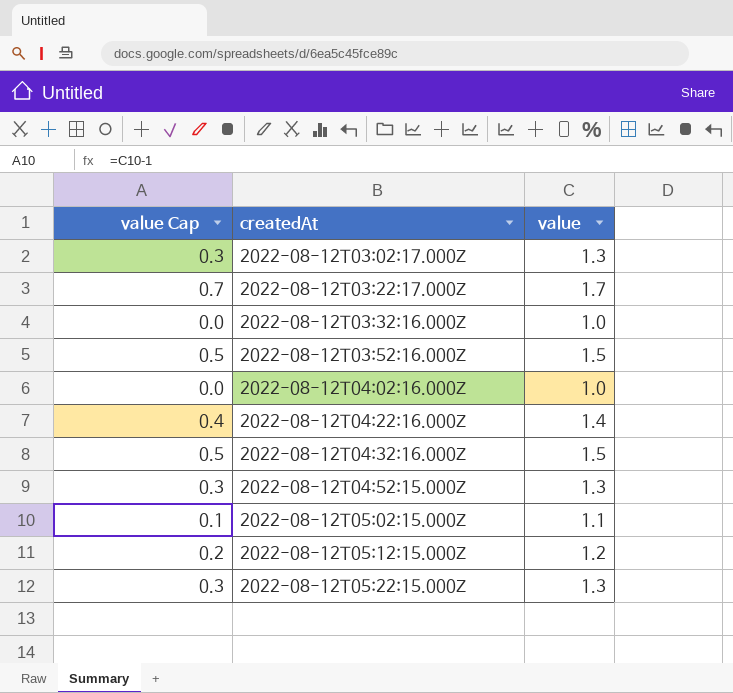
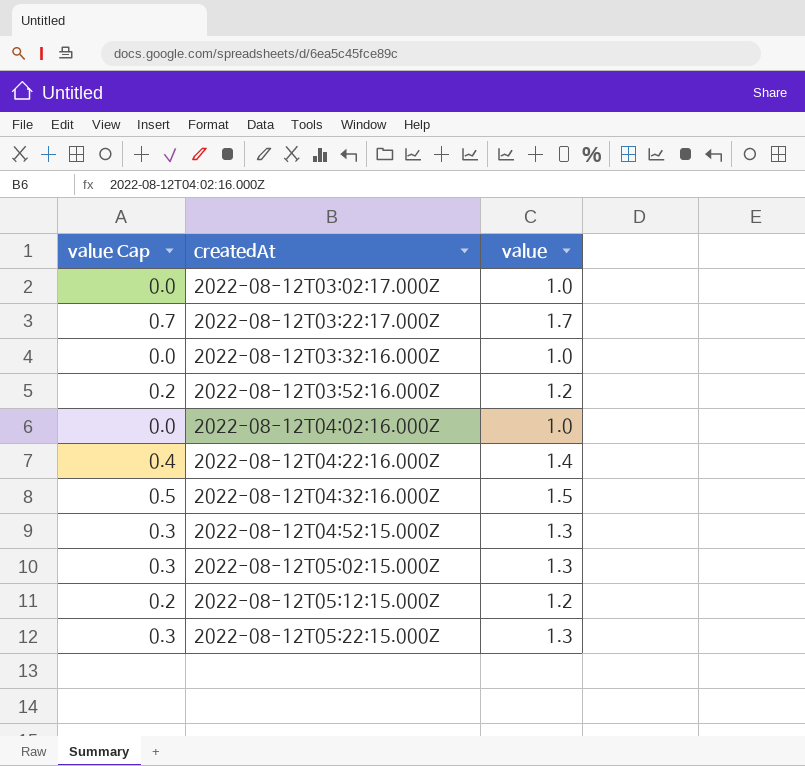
2022-08-12T03:02:17.000Z | value Cap: 0.3 -> 0.0
2022-08-12T03:02:17.000Z | value: 1.3 -> 1.0
2022-08-12T03:52:16.000Z | value Cap: 0.5 -> 0.2
2022-08-12T03:52:16.000Z | value: 1.5 -> 1.2
2022-08-12T05:02:15.000Z | value Cap: 0.1 -> 0.3
2022-08-12T05:02:15.000Z | value: 1.1 -> 1.3

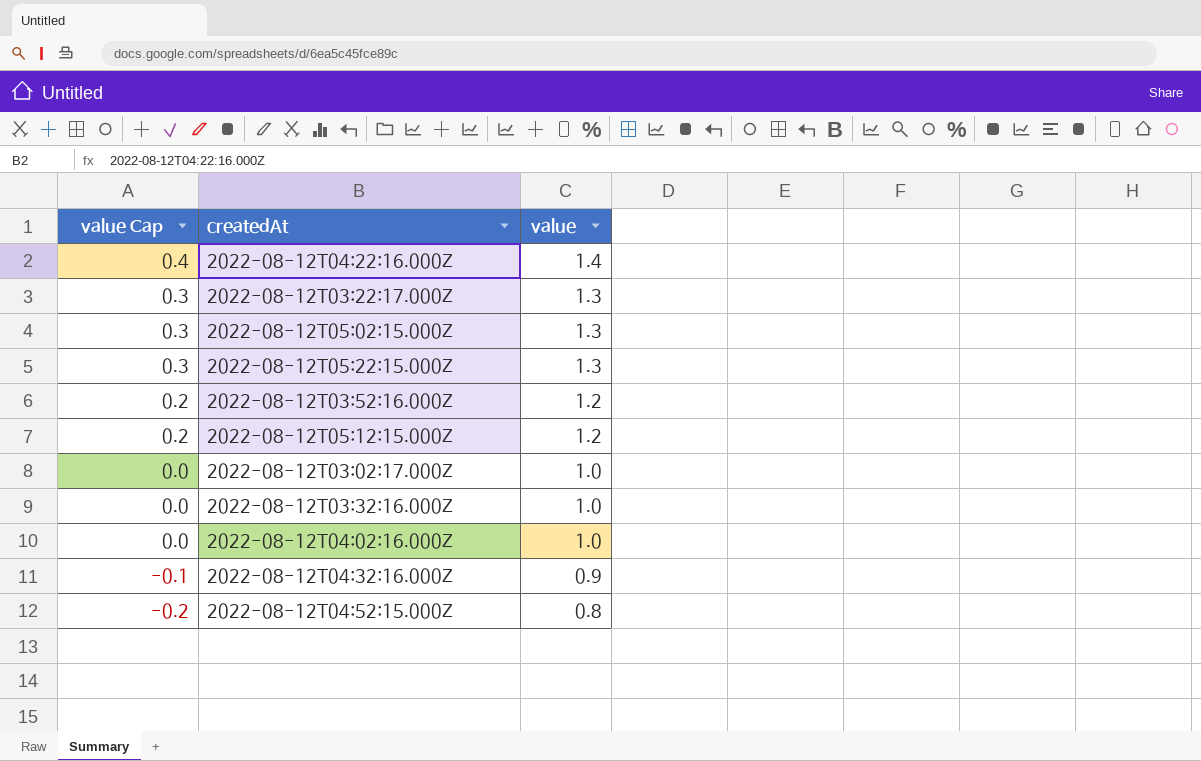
row order: createdAt ascending -> value Cap descending
2022-08-12T03:22:17.000Z | value Cap: 0.7 -> 0.3
2022-08-12T03:22:17.000Z | value: 1.7 -> 1.3
2022-08-12T04:32:16.000Z | value Cap: 0.5 -> -0.1
2022-08-12T04:32:16.000Z | value: 1.5 -> 0.9
2022-08-12T04:52:15.000Z | value Cap: 0.3 -> -0.2
2022-08-12T04:52:15.000Z | value: 1.3 -> 0.8

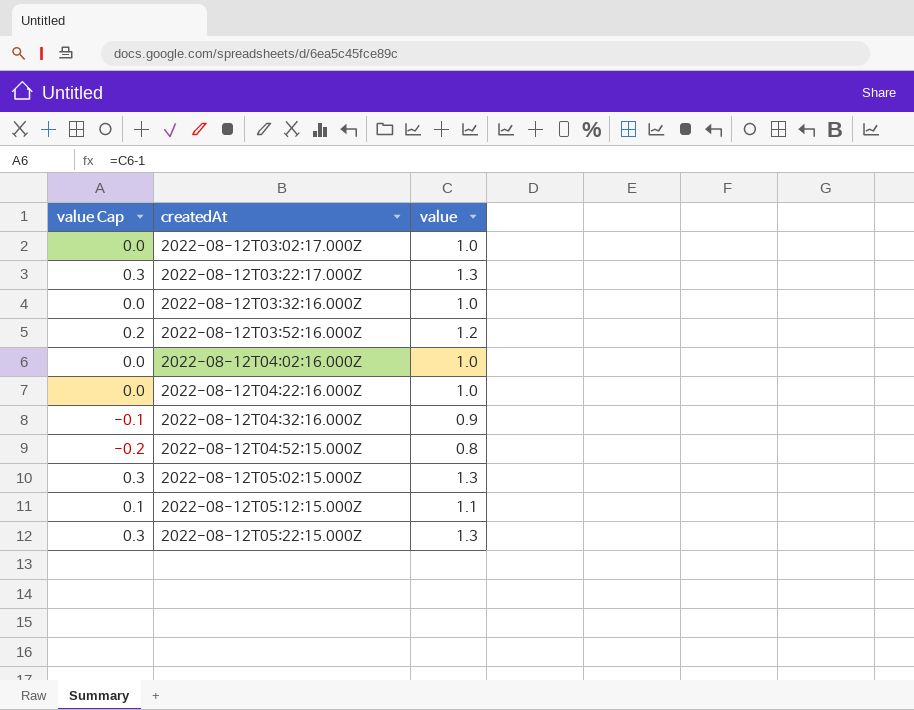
row order: value Cap descending -> createdAt ascending
2022-08-12T04:22:16.000Z | value Cap: 0.4 -> 0.0
2022-08-12T04:22:16.000Z | value: 1.4 -> 1.0
2022-08-12T05:12:15.000Z | value Cap: 0.2 -> 0.1
2022-08-12T05:12:15.000Z | value: 1.2 -> 1.1

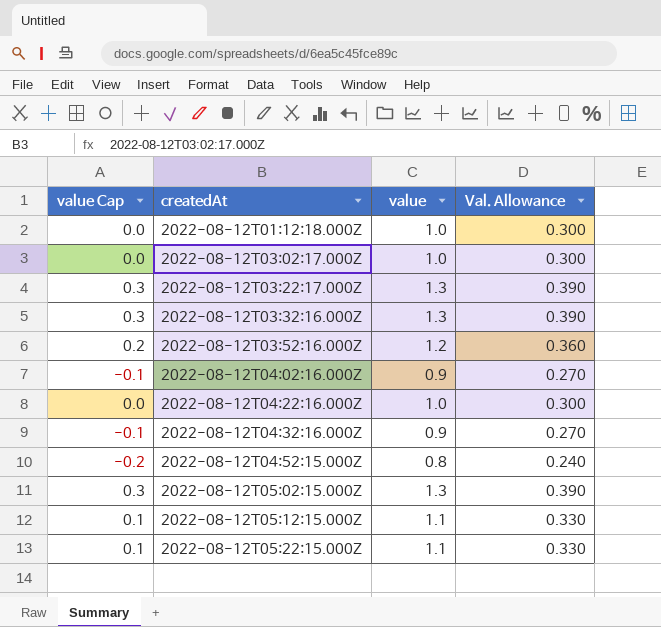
column Val. Allowance | formula: none -> [value] * 0.3
row 2022-08-12T01:12:18.000Z: none -> 0.0 | 1.0 | 0.300
2022-08-12T03:32:16.000Z | value Cap: 0.0 -> 0.3
2022-08-12T03:32:16.000Z | value: 1.0 -> 1.3
2022-08-12T04:02:16.000Z | value Cap: 0.0 -> -0.1
2022-08-12T04:02:16.000Z | value: 1.0 -> 0.9
2022-08-12T05:22:15.000Z | value Cap: 0.3 -> 0.1
2022-08-12T05:22:15.000Z | value: 1.3 -> 1.1

